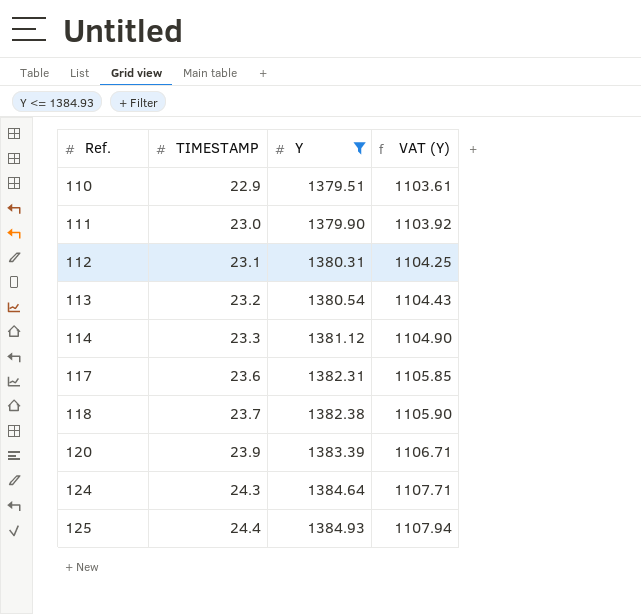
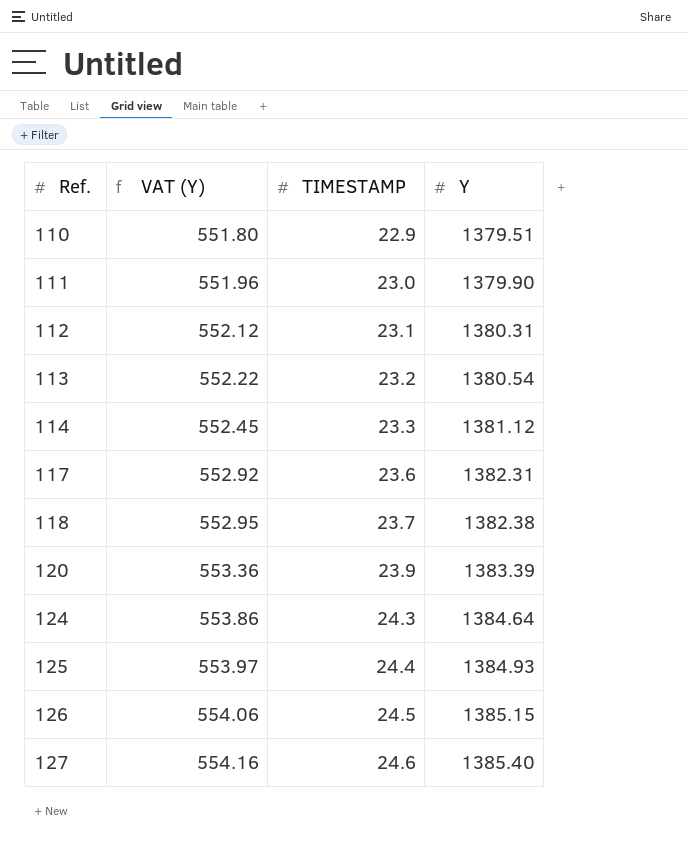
filter: Y <= 1384.93 -> none
column VAT (Y) | formula: [Y] * 0.8 -> [Y] * 0.4
column VAT (Y) | position: 4 -> 2

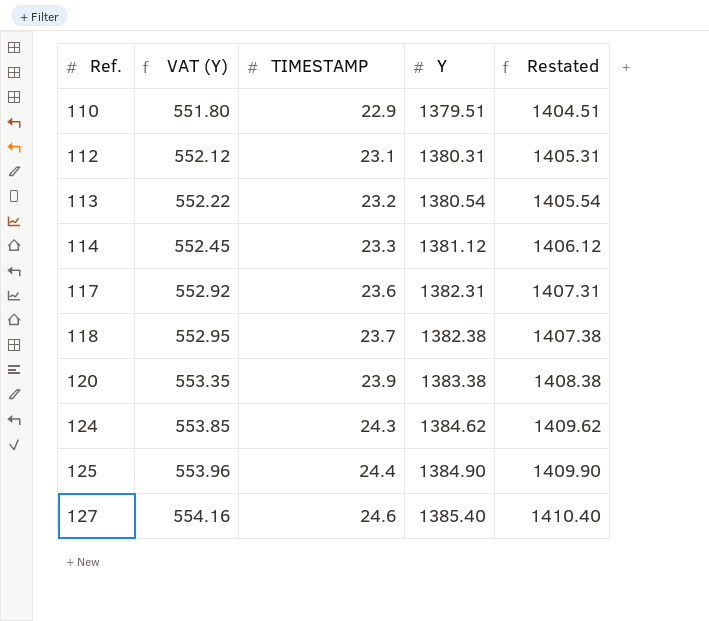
column Restated | formula: none -> [Y] + 25
row 111: 551.96 | 23.0 | 1379.90 -> none
row 126: 554.06 | 24.5 | 1385.15 -> none
120 | VAT (Y): 553.36 -> 553.35
120 | Y: 1383.39 -> 1383.38
124 | VAT (Y): 553.86 -> 553.85
124 | Y: 1384.64 -> 1384.62
125 | VAT (Y): 553.97 -> 553.96
125 | Y: 1384.93 -> 1384.90

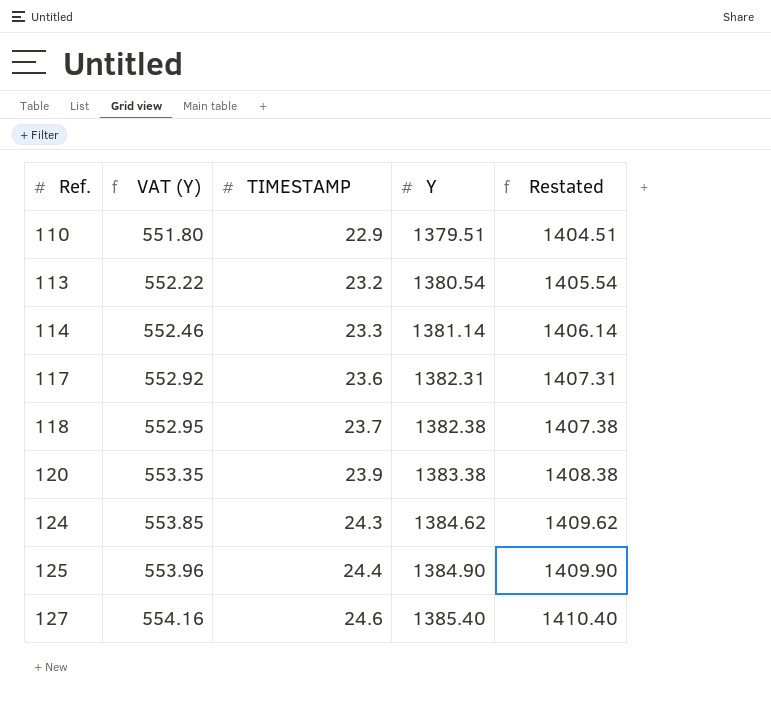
row 112: 552.12 | 23.1 | 1380.31 | 1405.31 -> none
114 | VAT (Y): 552.45 -> 552.46
114 | Y: 1381.12 -> 1381.14
114 | Restated: 1406.12 -> 1406.14

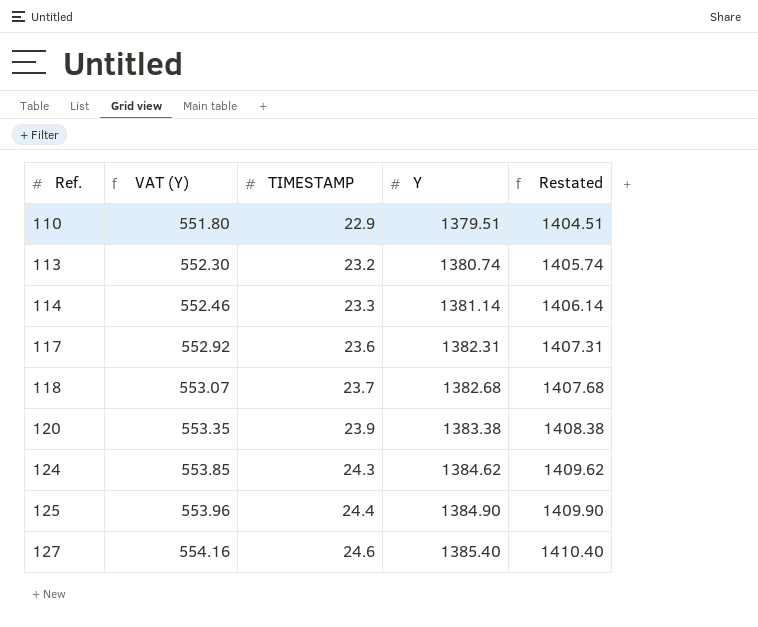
113 | VAT (Y): 552.22 -> 552.30
113 | Y: 1380.54 -> 1380.74
113 | Restated: 1405.54 -> 1405.74
118 | VAT (Y): 552.95 -> 553.07
118 | Y: 1382.38 -> 1382.68
118 | Restated: 1407.38 -> 1407.68

